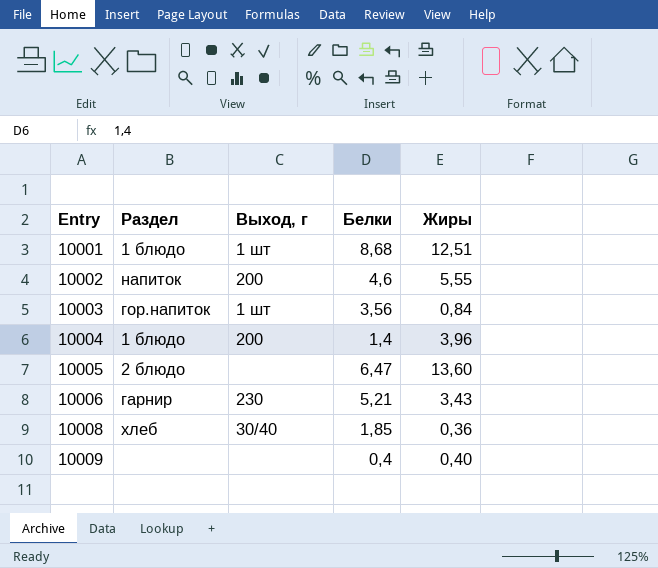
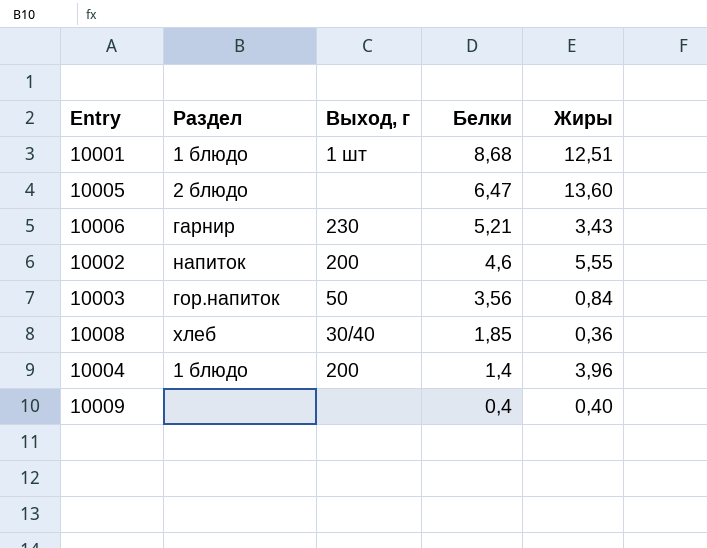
row order: Entry ascending -> Белки descending
10003 | Выход, г: 1 шт -> 50

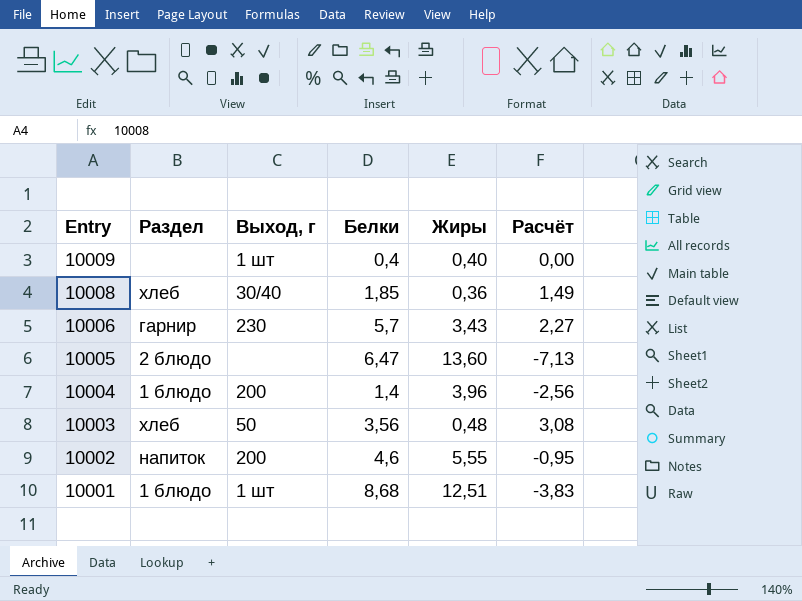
row order: Белки descending -> Entry descending
column Расчёт | formula: none -> [Белки] - [Жиры]
10009 | Выход, г: none -> 1 шт
10006 | Белки: 5,21 -> 5,7
10003 | Раздел: гор.напиток -> хлеб
10003 | Жиры: 0,84 -> 0,48

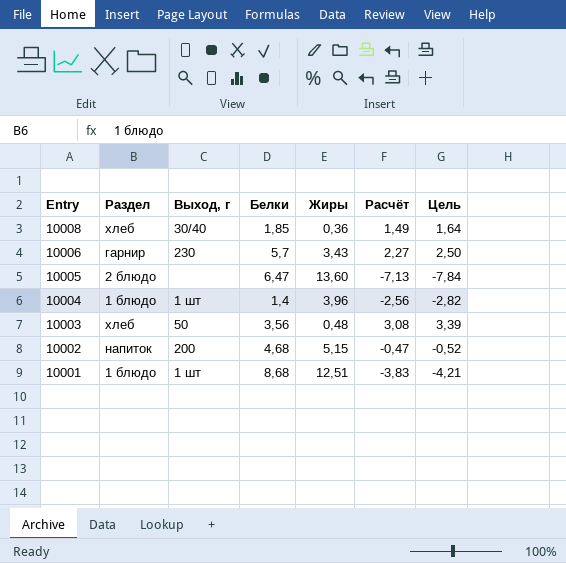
column Цель | formula: none -> [Расчёт] * 1,1
row 10009: none | 1 шт | 0,4 | 0,40 | 0,00 -> none
10004 | Выход, г: 200 -> 1 шт
10002 | Белки: 4,6 -> 4,68
10002 | Жиры: 5,55 -> 5,15
10002 | Расчёт: -0,95 -> -0,47

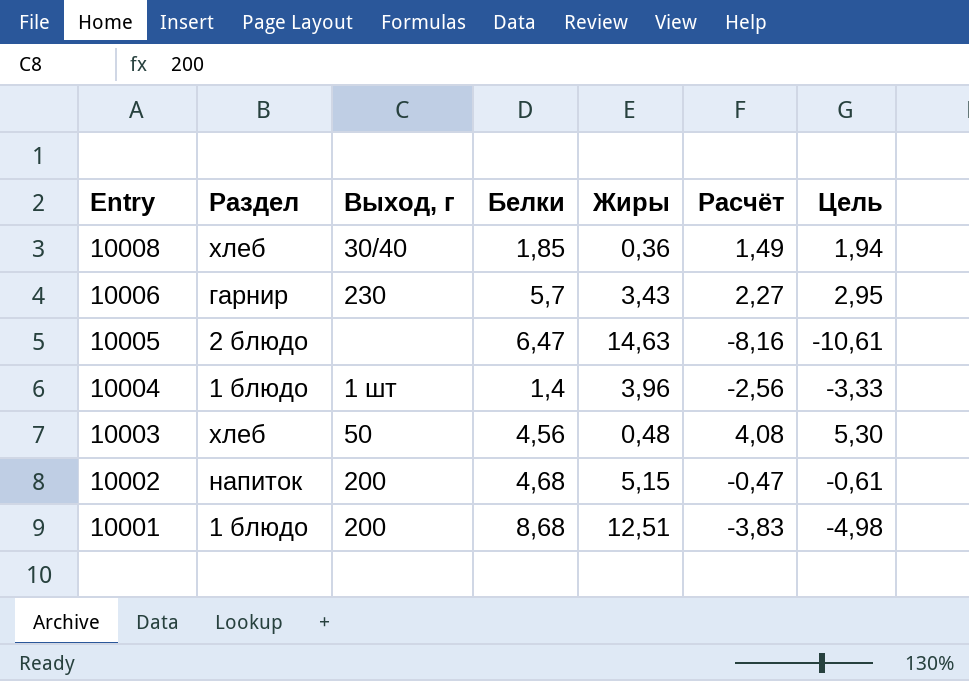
column Цель | formula: [Расчёт] * 1,1 -> [Расчёт] * 1,3
10005 | Жиры: 13,60 -> 14,63
10005 | Расчёт: -7,13 -> -8,16
10003 | Белки: 3,56 -> 4,56
10003 | Расчёт: 3,08 -> 4,08
10001 | Выход, г: 1 шт -> 200

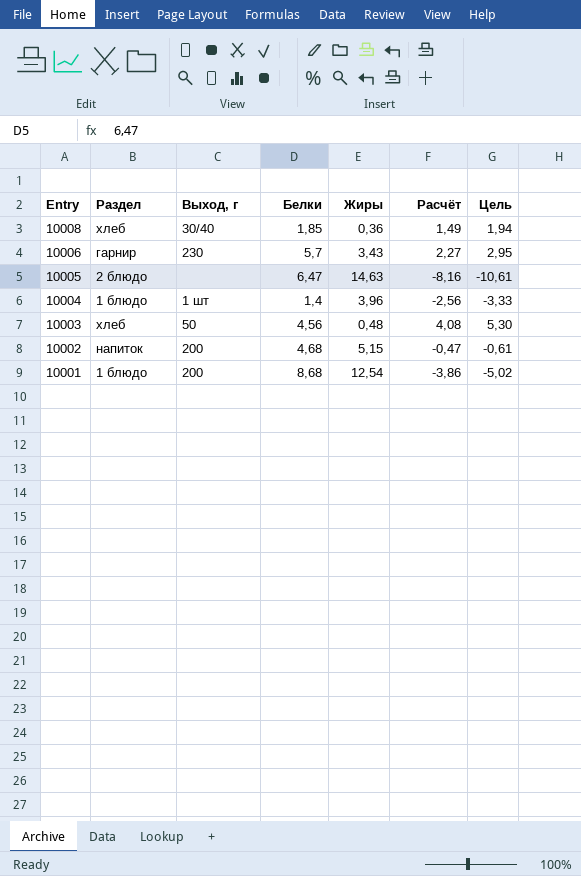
10001 | Жиры: 12,51 -> 12,54
10001 | Расчёт: -3,83 -> -3,86
10001 | Цель: -4,98 -> -5,02

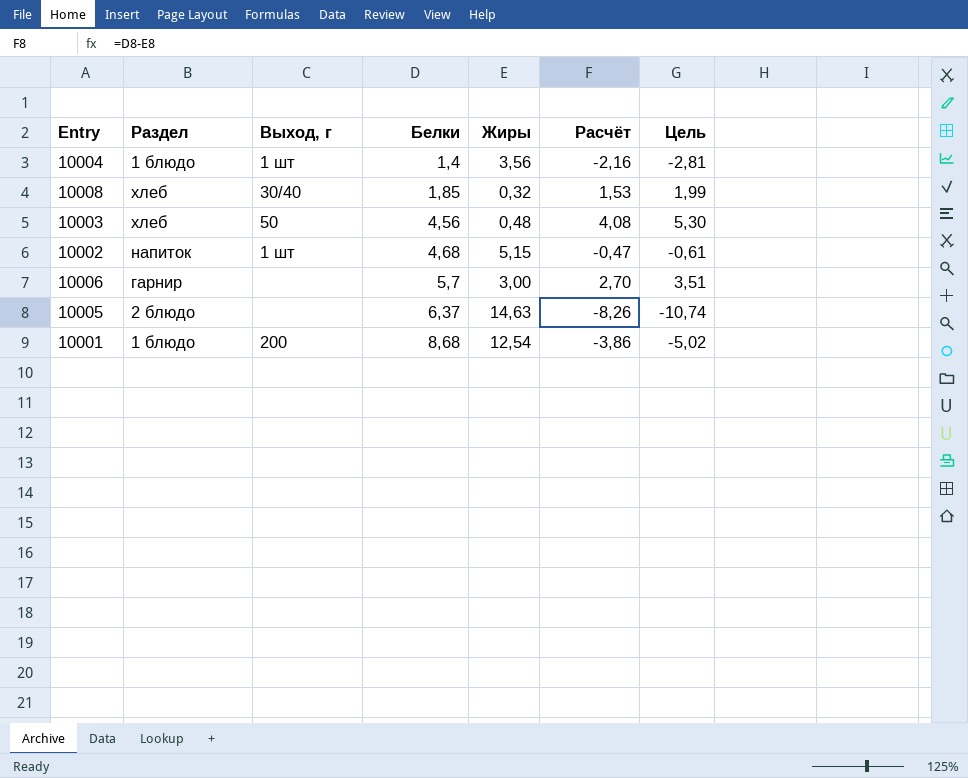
row order: Entry descending -> Белки ascending
10004 | Жиры: 3,96 -> 3,56
10004 | Расчёт: -2,56 -> -2,16
10004 | Цель: -3,33 -> -2,81
10008 | Жиры: 0,36 -> 0,32
10008 | Расчёт: 1,49 -> 1,53
10008 | Цель: 1,94 -> 1,99
10002 | Выход, г: 200 -> 1 шт
10006 | Выход, г: 230 -> none
10006 | Жиры: 3,43 -> 3,00
10006 | Расчёт: 2,27 -> 2,70
10006 | Цель: 2,95 -> 3,51
10005 | Белки: 6,47 -> 6,37
10005 | Расчёт: -8,16 -> -8,26
10005 | Цель: -10,61 -> -10,74

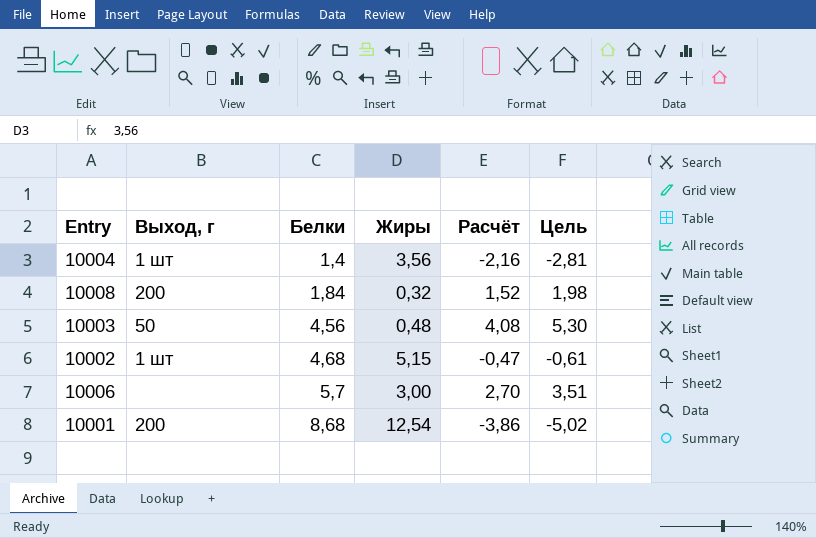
column Раздел | position: 2 -> none
row 10005: 2 блюдо | none | 6,37 | 14,63 | -8,26 | -10,74 -> none
10008 | Выход, г: 30/40 -> 200
10008 | Белки: 1,85 -> 1,84
10008 | Расчёт: 1,53 -> 1,52
10008 | Цель: 1,99 -> 1,98

